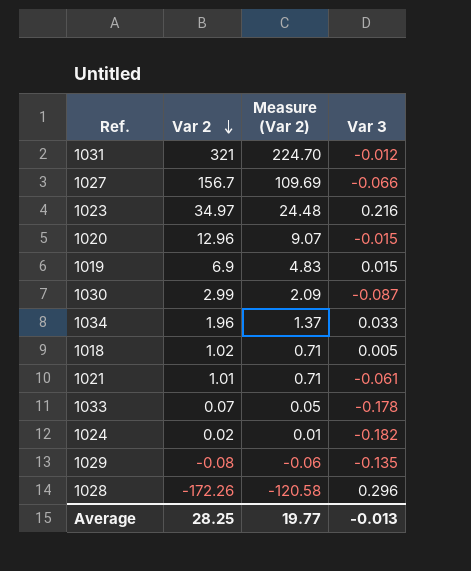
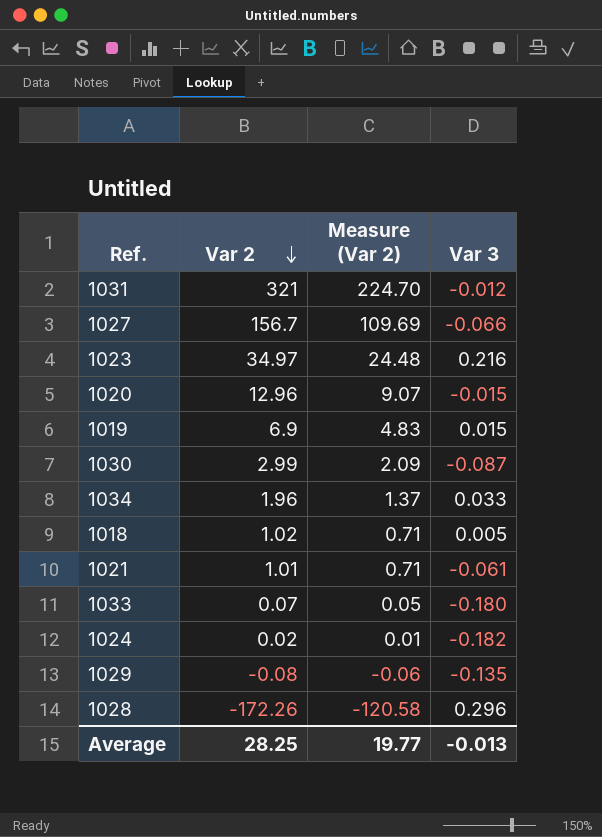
1033 | Var 3: -0.178 -> -0.180

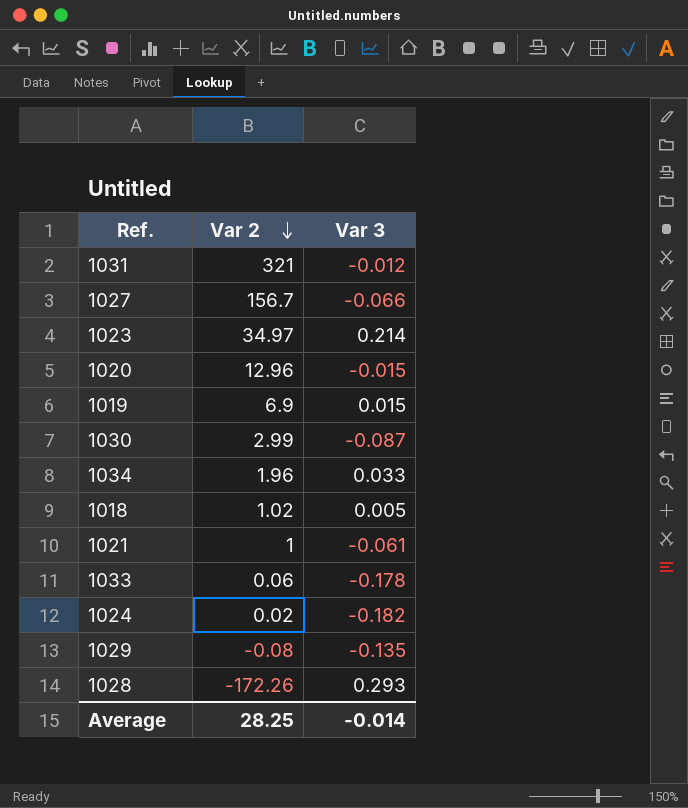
column Measure (Var 2) | formula: [Var 2] * 0.7 -> none
1023 | Var 3: 0.216 -> 0.214
1021 | Var 2: 1.01 -> 1
1033 | Var 2: 0.07 -> 0.06
1033 | Var 3: -0.180 -> -0.178
1028 | Var 3: 0.296 -> 0.293
Average | Var 3: -0.013 -> -0.014

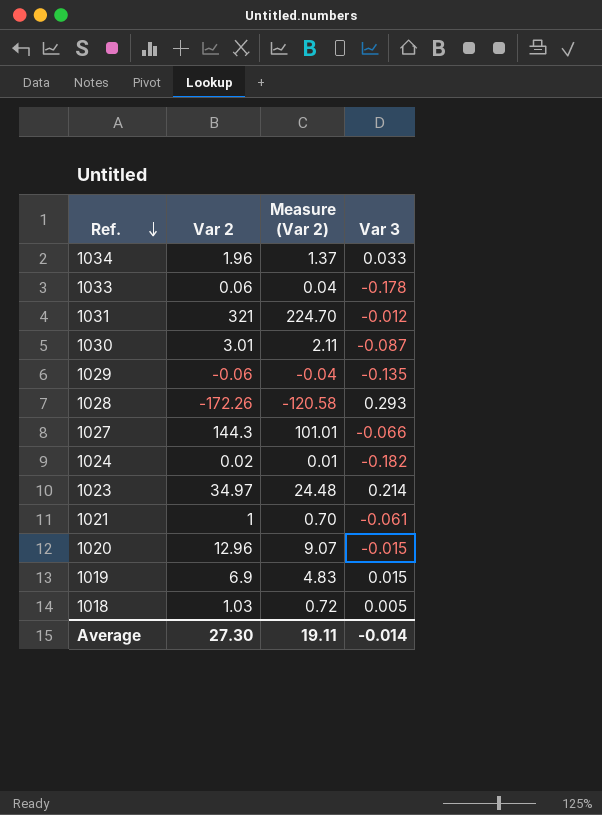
row order: Var 2 descending -> Ref. descending
column Measure (Var 2) | formula: none -> [Var 2] * 0.7
1030 | Var 2: 2.99 -> 3.01
1029 | Var 2: -0.08 -> -0.06
1027 | Var 2: 156.7 -> 144.3
1018 | Var 2: 1.02 -> 1.03
Average | Var 2: 28.25 -> 27.30

